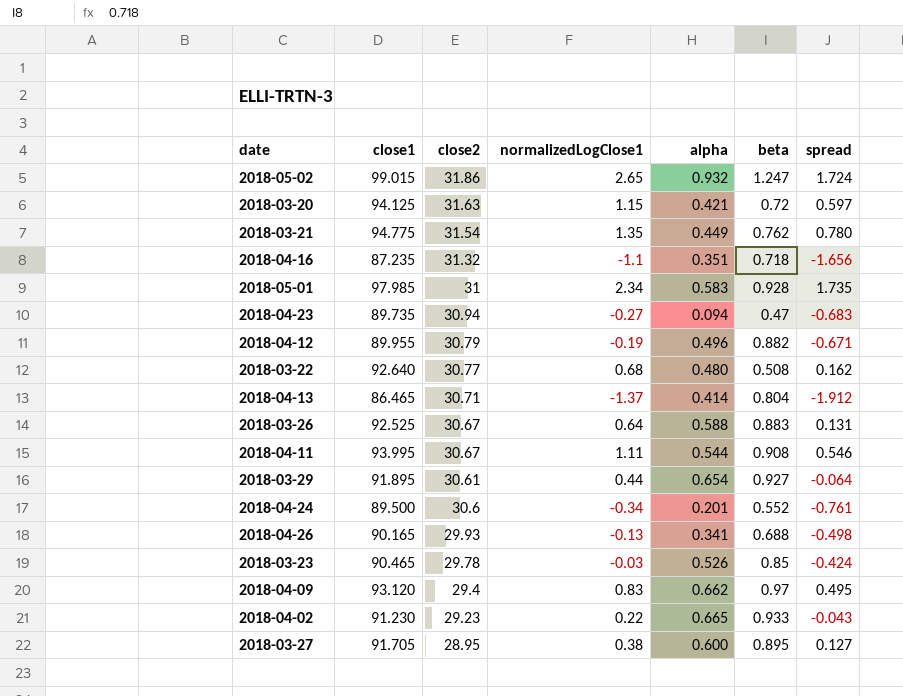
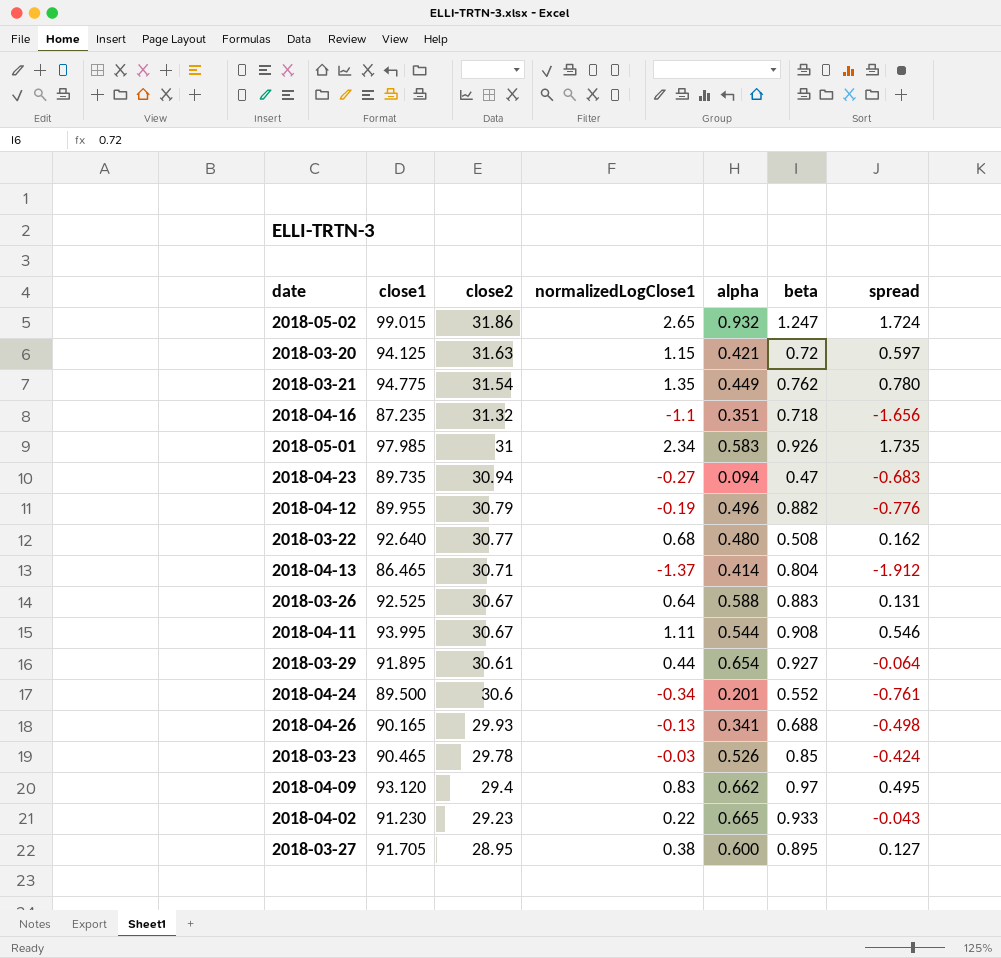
2018-05-01 | beta: 0.928 -> 0.926
2018-04-12 | spread: -0.671 -> -0.776

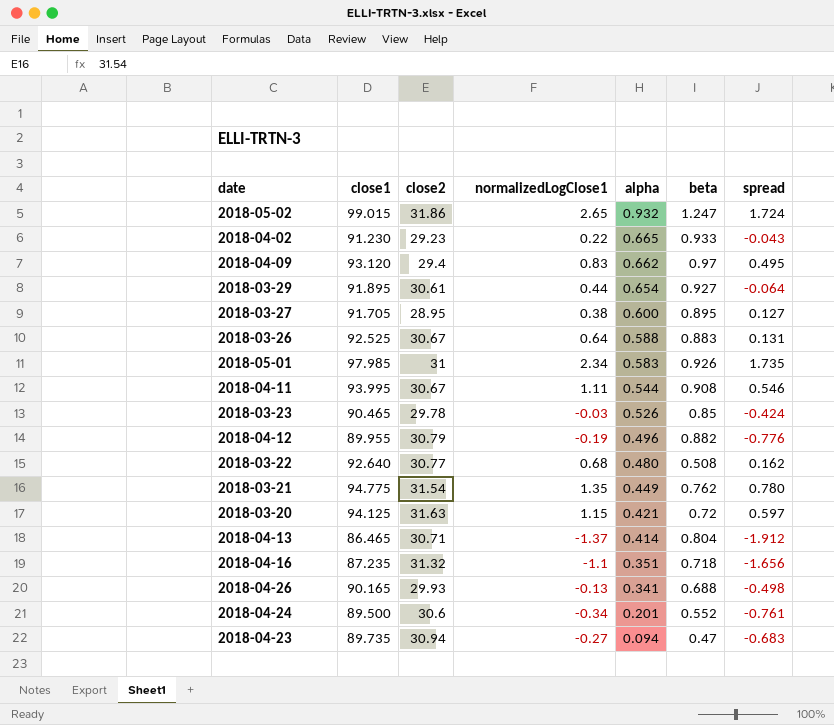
row order: close2 descending -> alpha descending

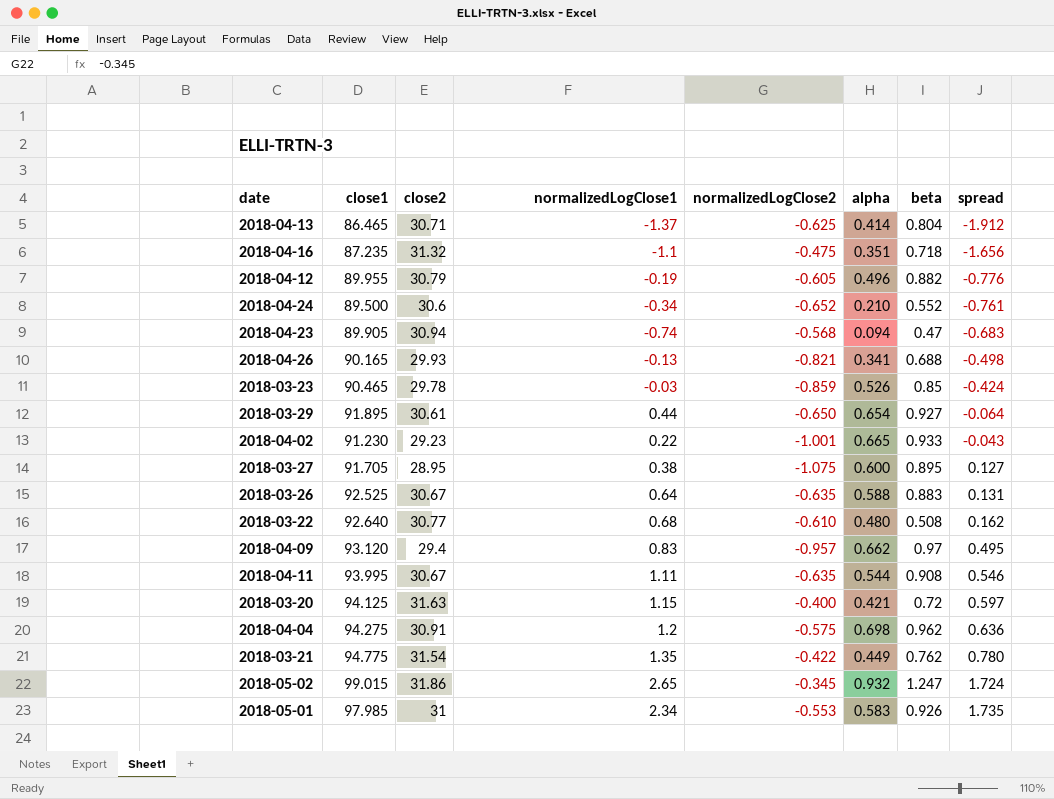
row order: alpha descending -> spread ascending
column normalizedLogClose2 | position: none -> 5
2018-04-24 | alpha: 0.201 -> 0.210
2018-04-23 | close1: 89.735 -> 89.905
2018-04-23 | normalizedLogClose1: -0.27 -> -0.74
row 2018-04-04: none -> 94.275 | 30.91 | 1.2 | -0.575 | 0.698 | 0.962 | 0.636

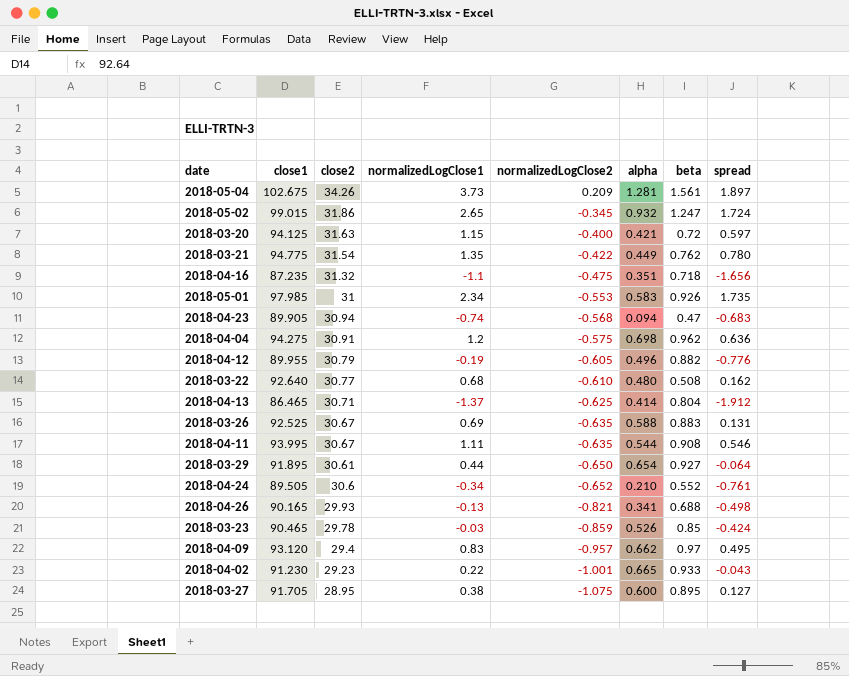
row order: spread ascending -> close2 descending
row 2018-05-04: none -> 102.675 | 34.26 | 3.73 | 0.209 | 1.281 | 1.561 | 1.897
2018-03-26 | normalizedLogClose1: 0.64 -> 0.69
2018-04-24 | close1: 89.500 -> 89.505

